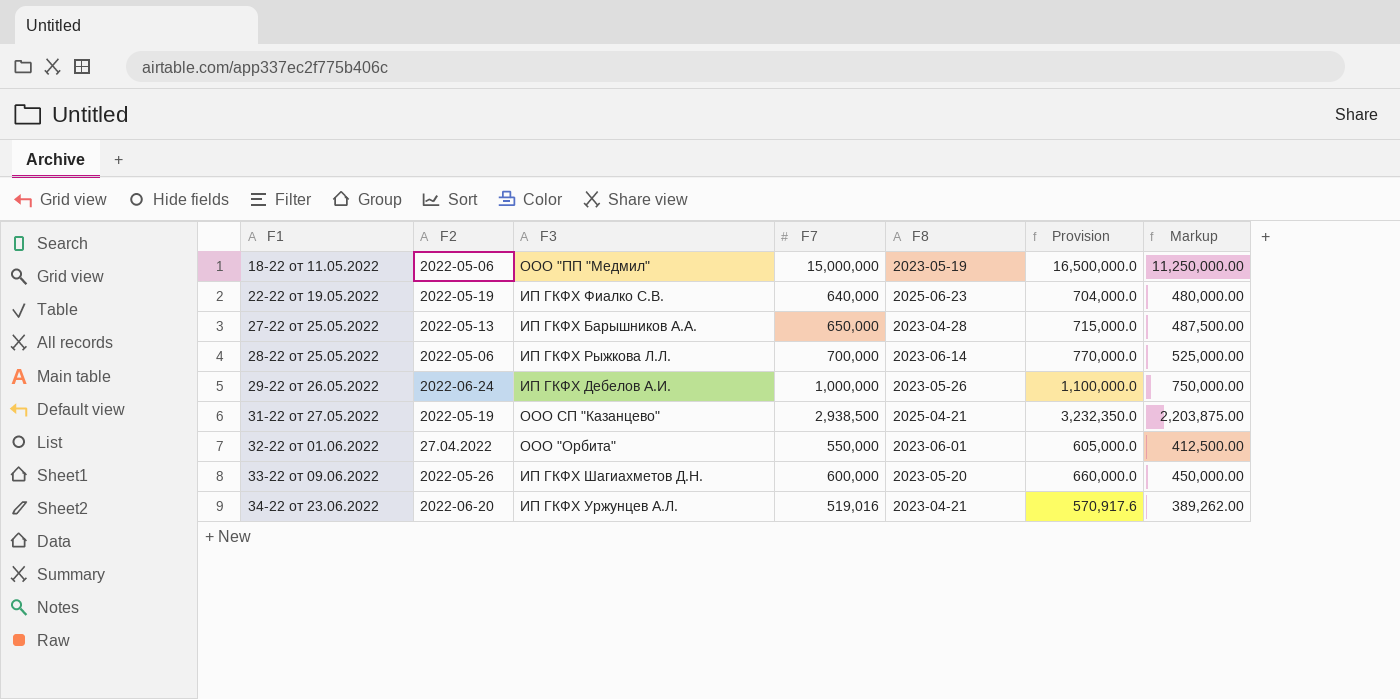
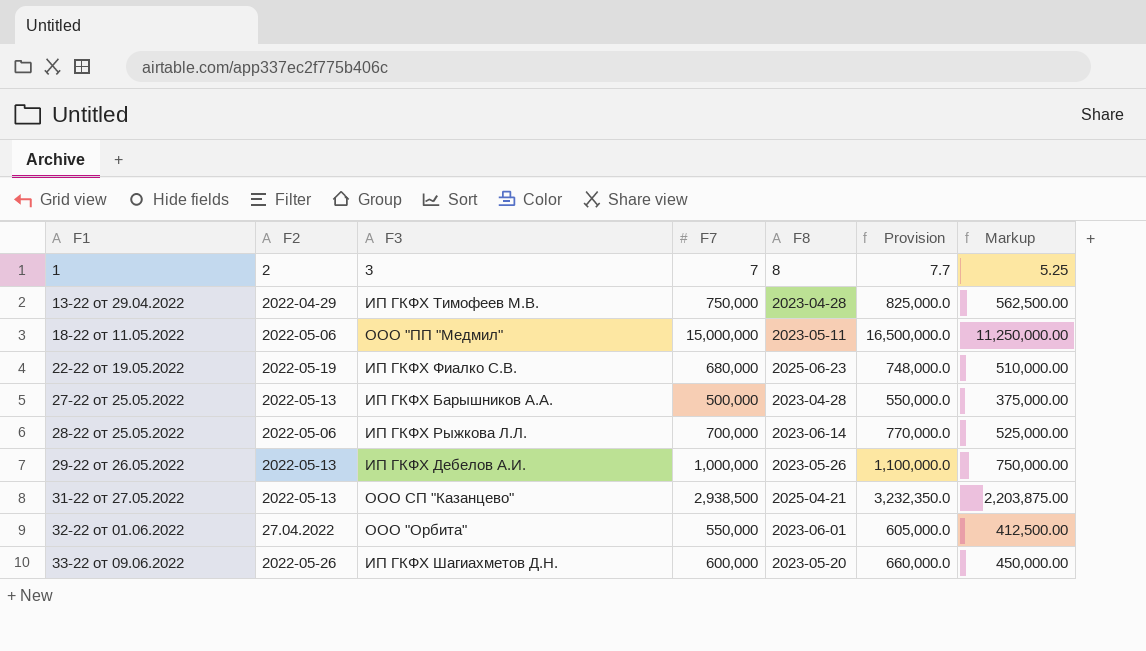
row 34-22 от 23.06.2022: 2022-06-20 | ИП ГКФХ Уржунцев А.Л. | 519,016 | 2023-04-21 | 570,917.6 | 389,262.00 -> none
row 1: none -> 2 | 3 | 7 | 8 | 7.7 | 5.25
row 13-22 от 29.04.2022: none -> 2022-04-29 | ИП ГКФХ Тимофеев М.В. | 750,000 | 2023-04-28 | 825,000.0 | 562,500.00
18-22 от 11.05.2022 | F8: 2023-05-19 -> 2023-05-11
22-22 от 19.05.2022 | F7: 640,000 -> 680,000
22-22 от 19.05.2022 | Provision: 704,000.0 -> 748,000.0
22-22 от 19.05.2022 | Markup: 480,000.00 -> 510,000.00
27-22 от 25.05.2022 | F7: 650,000 -> 500,000
27-22 от 25.05.2022 | Provision: 715,000.0 -> 550,000.0
27-22 от 25.05.2022 | Markup: 487,500.00 -> 375,000.00
29-22 от 26.05.2022 | F2: 2022-06-24 -> 2022-05-13
31-22 от 27.05.2022 | F2: 2022-05-19 -> 2022-05-13

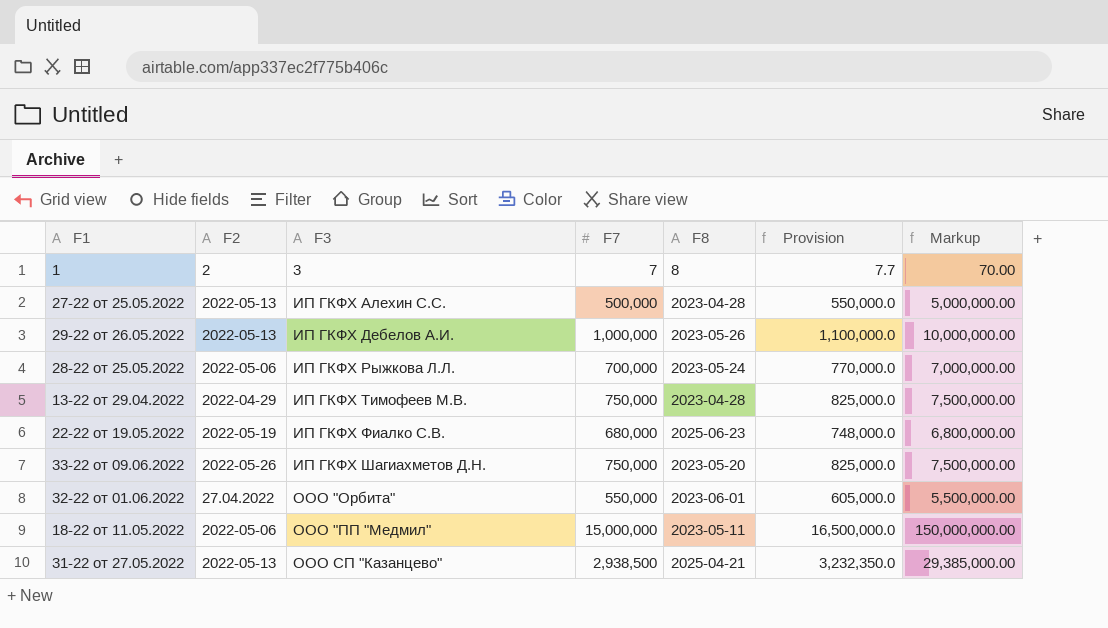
row order: F1 ascending -> F3 ascending
column Markup | formula: [F7] * 0.75 -> [F7] * 10
27-22 от 25.05.2022 | F3: ИП ГКФХ Барышников А.А. -> ИП ГКФХ Алехин С.С.
28-22 от 25.05.2022 | F8: 2023-06-14 -> 2023-05-24
33-22 от 09.06.2022 | F7: 600,000 -> 750,000
33-22 от 09.06.2022 | Provision: 660,000.0 -> 825,000.0

